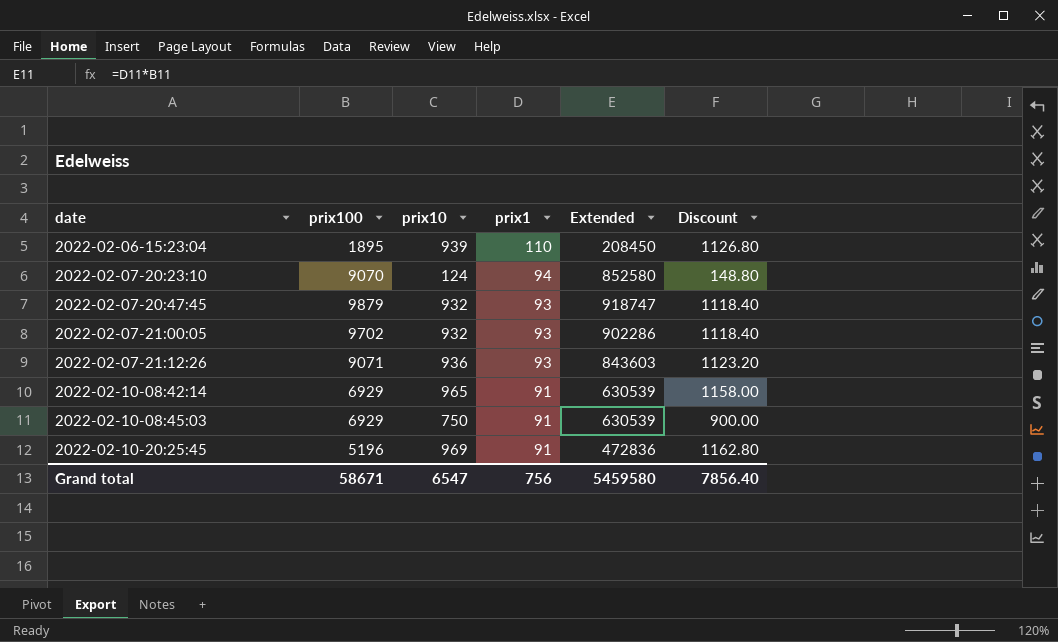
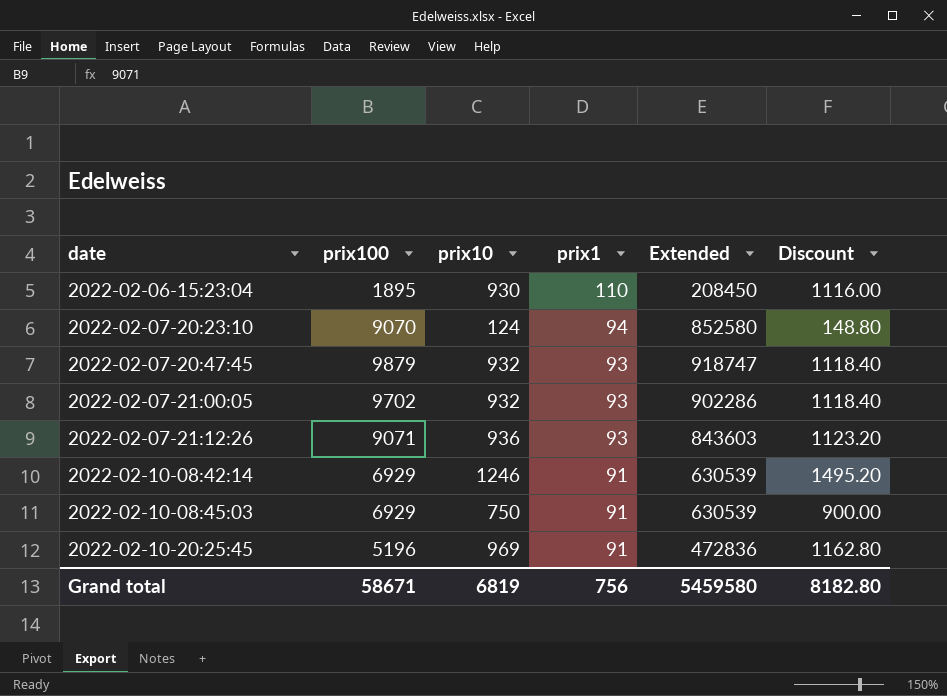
2022-02-06-15:23:04 | prix10: 939 -> 930
2022-02-06-15:23:04 | Discount: 1126.80 -> 1116.00
2022-02-10-08:42:14 | prix10: 965 -> 1246
2022-02-10-08:42:14 | Discount: 1158.00 -> 1495.20
Grand total | prix10: 6547 -> 6819
Grand total | Discount: 7856.40 -> 8182.80

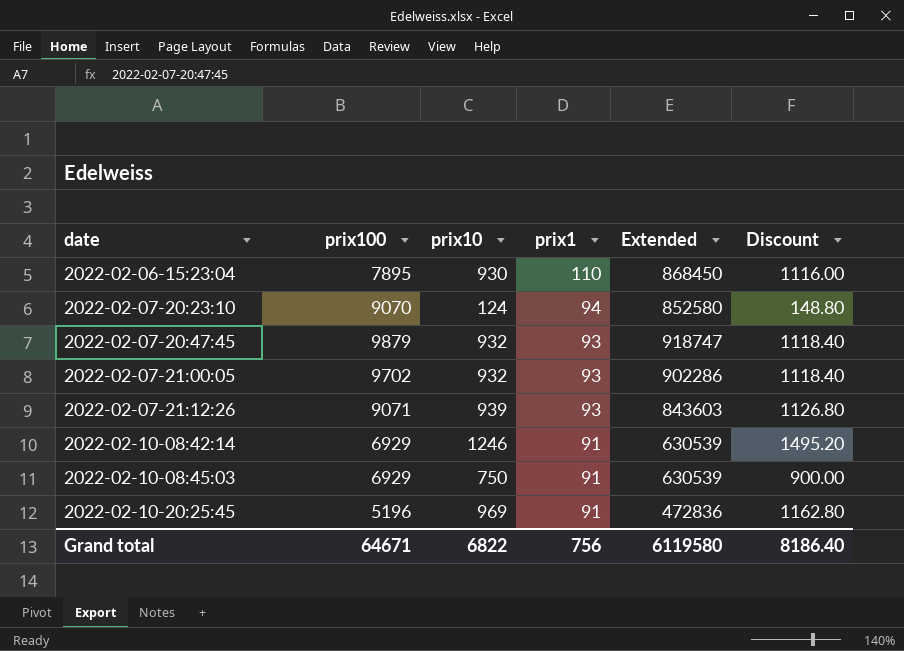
2022-02-06-15:23:04 | prix100: 1895 -> 7895
2022-02-06-15:23:04 | Extended: 208450 -> 868450
2022-02-07-21:12:26 | prix10: 936 -> 939
2022-02-07-21:12:26 | Discount: 1123.20 -> 1126.80
Grand total | prix100: 58671 -> 64671
Grand total | prix10: 6819 -> 6822
Grand total | Extended: 5459580 -> 6119580
Grand total | Discount: 8182.80 -> 8186.40

